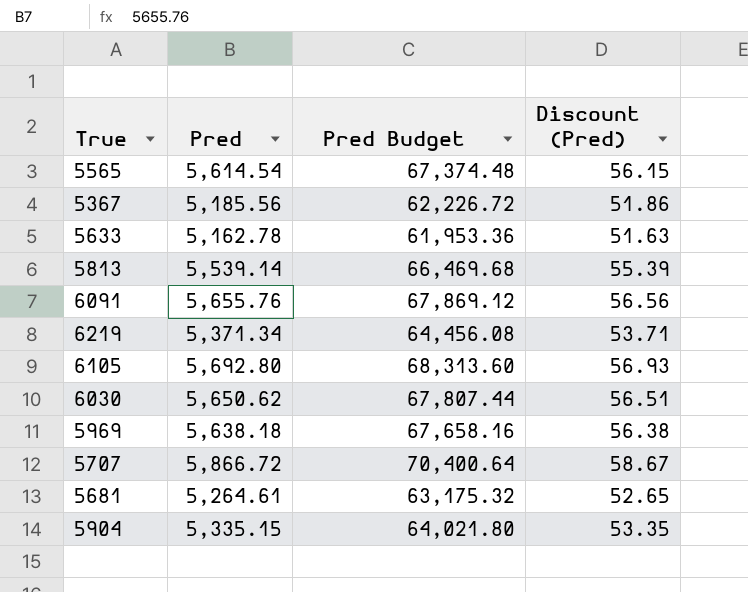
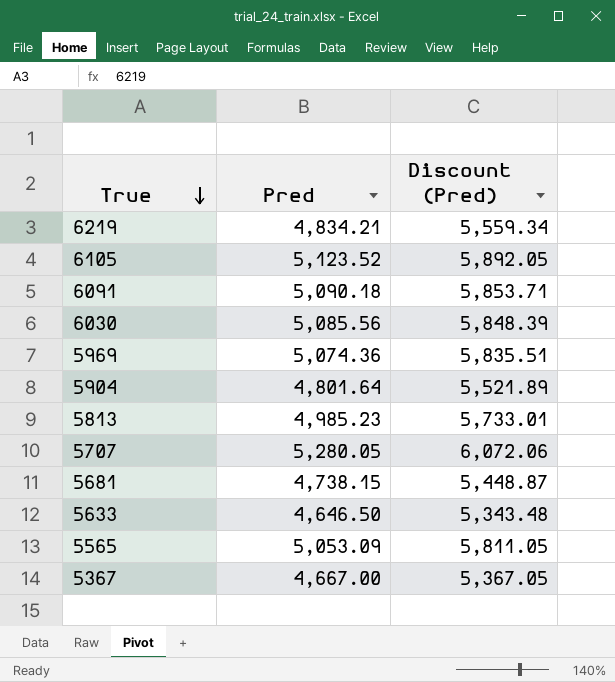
row order: none -> True descending
column Pred Budget | formula: [Pred] * 12 -> none
column Discount (Pred) | formula: [Pred] * 0.01 -> [Pred] * 1.15
6219 | Pred: 5,371.34 -> 4,834.21
6105 | Pred: 5,692.80 -> 5,123.52
6091 | Pred: 5,655.76 -> 5,090.18
6030 | Pred: 5,650.62 -> 5,085.56
5969 | Pred: 5,638.18 -> 5,074.36
5904 | Pred: 5,335.15 -> 4,801.64
5813 | Pred: 5,539.14 -> 4,985.23
5707 | Pred: 5,866.72 -> 5,280.05
5681 | Pred: 5,264.61 -> 4,738.15
5633 | Pred: 5,162.78 -> 4,646.50
5565 | Pred: 5,614.54 -> 5,053.09
5367 | Pred: 5,185.56 -> 4,667.00

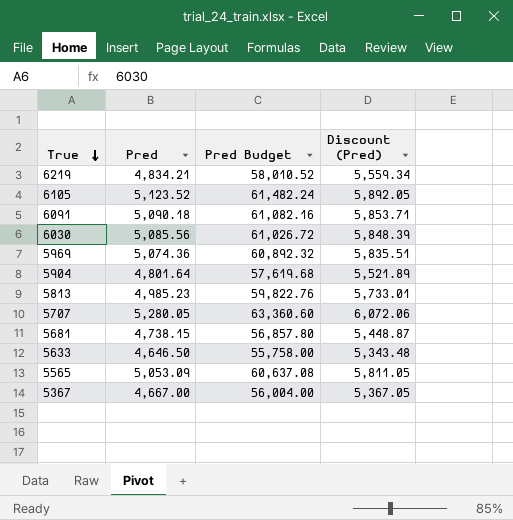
column Pred Budget | formula: none -> [Pred] * 12

